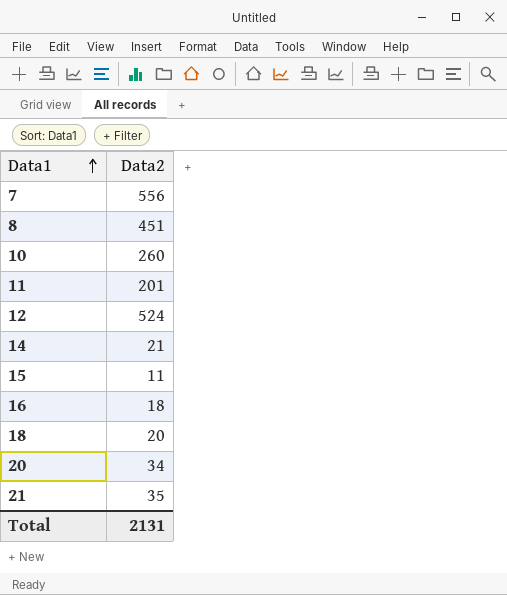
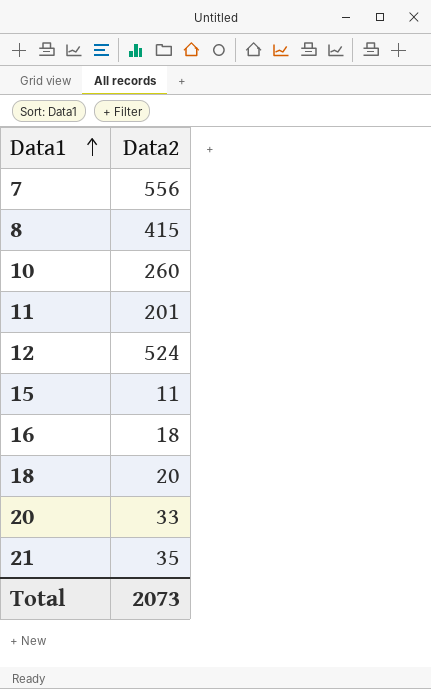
row 14: 21 -> none
8 | Data2: 451 -> 415
20 | Data2: 34 -> 33
Total | Data2: 2131 -> 2073

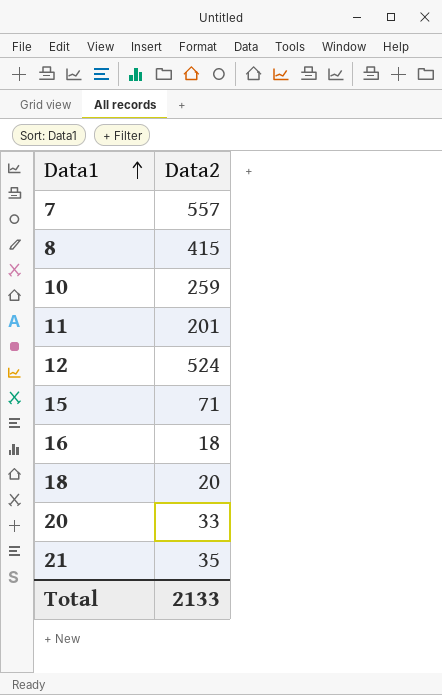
7 | Data2: 556 -> 557
10 | Data2: 260 -> 259
15 | Data2: 11 -> 71
Total | Data2: 2073 -> 2133

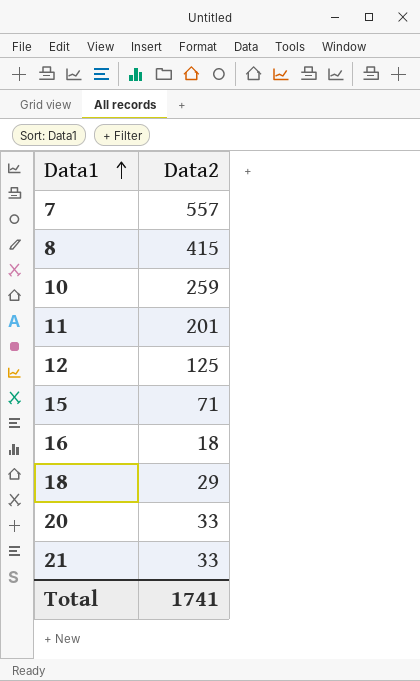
12 | Data2: 524 -> 125
18 | Data2: 20 -> 29
21 | Data2: 35 -> 33
Total | Data2: 2133 -> 1741

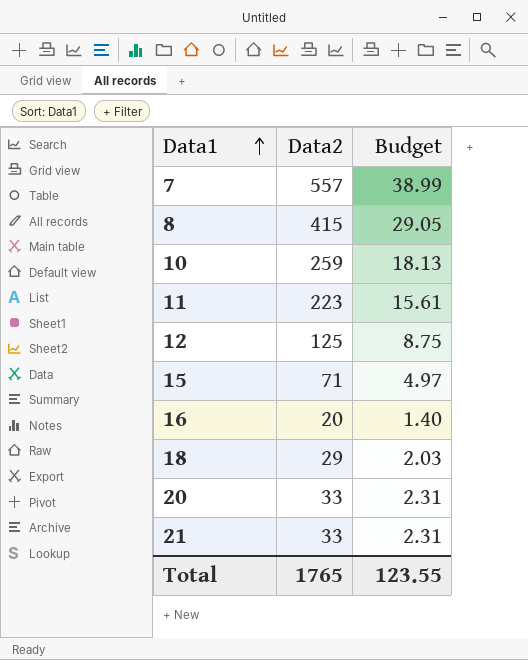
column Budget | formula: none -> [Data2] * 0.07
11 | Data2: 201 -> 223
16 | Data2: 18 -> 20
Total | Data2: 1741 -> 1765

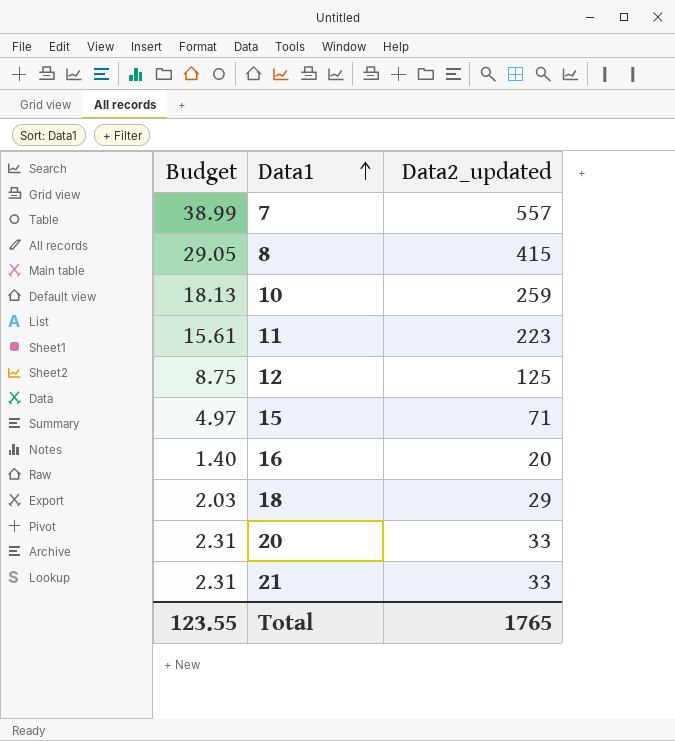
column Budget | position: 3 -> 1
column name: Data2 -> Data2_updated

